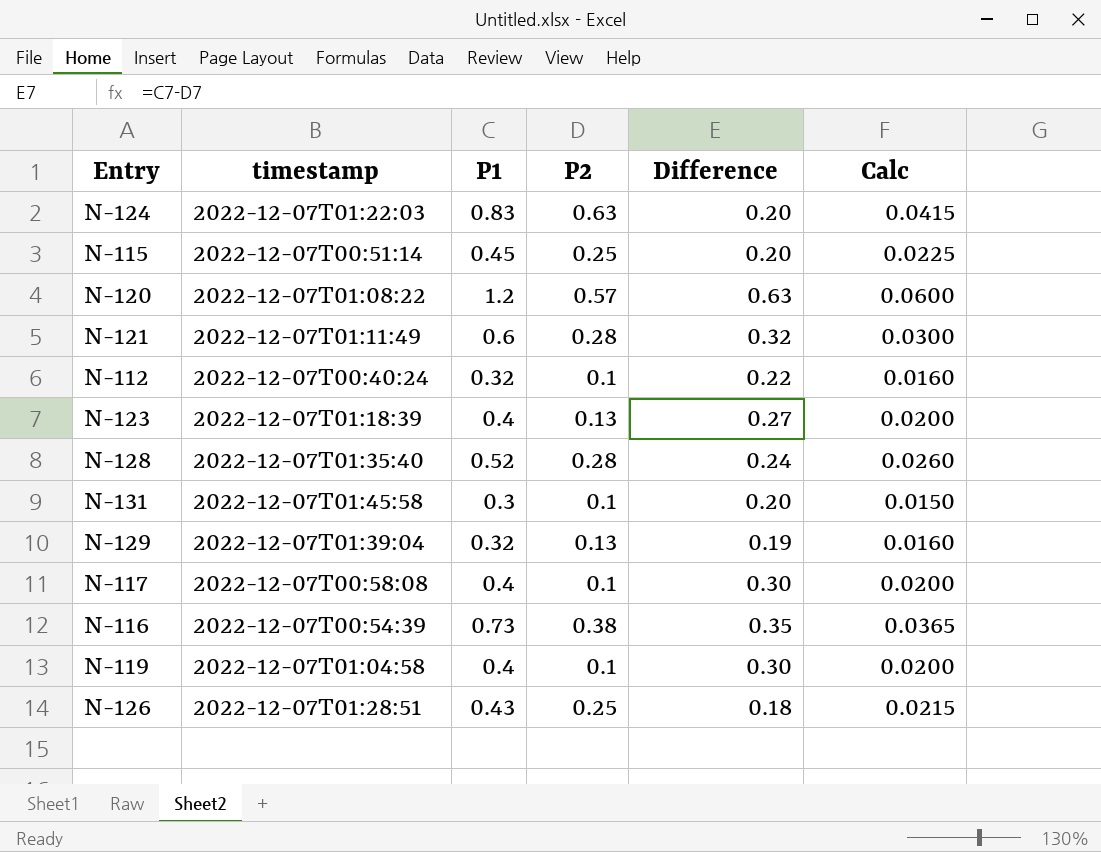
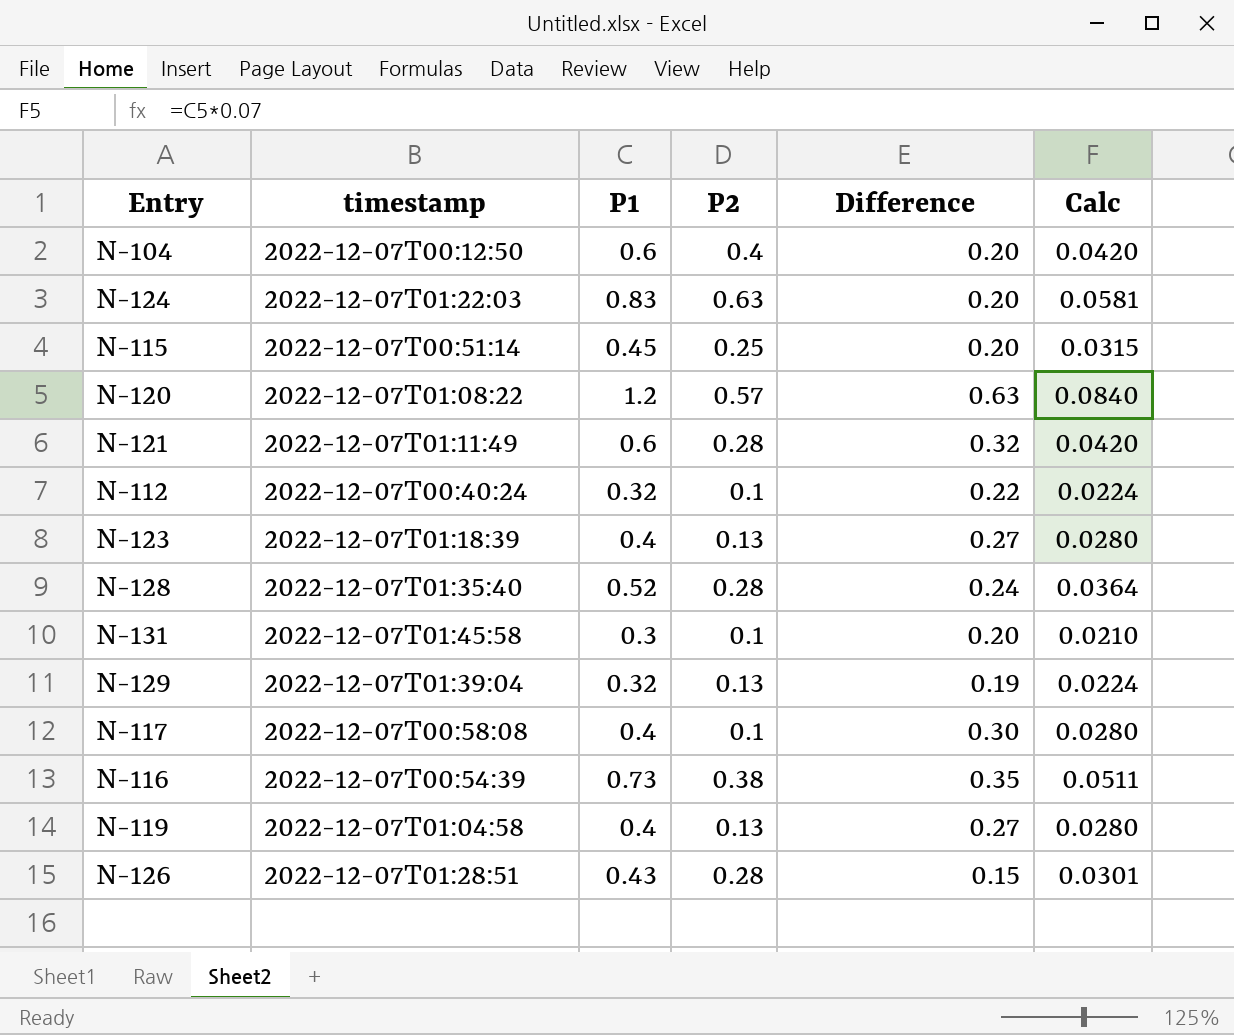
column Calc | formula: [P1] * 0.05 -> [P1] * 0.07
row N-104: none -> 2022-12-07T00:12:50 | 0.6 | 0.4 | 0.20 | 0.0420
N-119 | P2: 0.1 -> 0.13
N-119 | Difference: 0.30 -> 0.27
N-126 | P2: 0.25 -> 0.28
N-126 | Difference: 0.18 -> 0.15

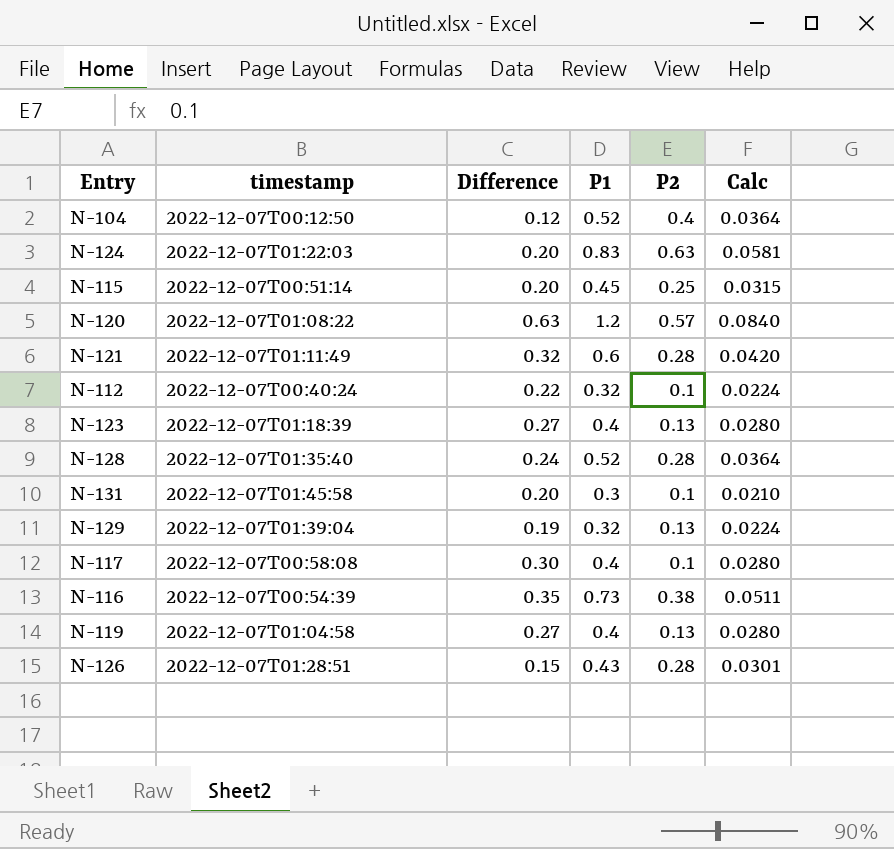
column Difference | position: 5 -> 3
N-104 | Difference: 0.20 -> 0.12
N-104 | P1: 0.6 -> 0.52
N-104 | Calc: 0.0420 -> 0.0364

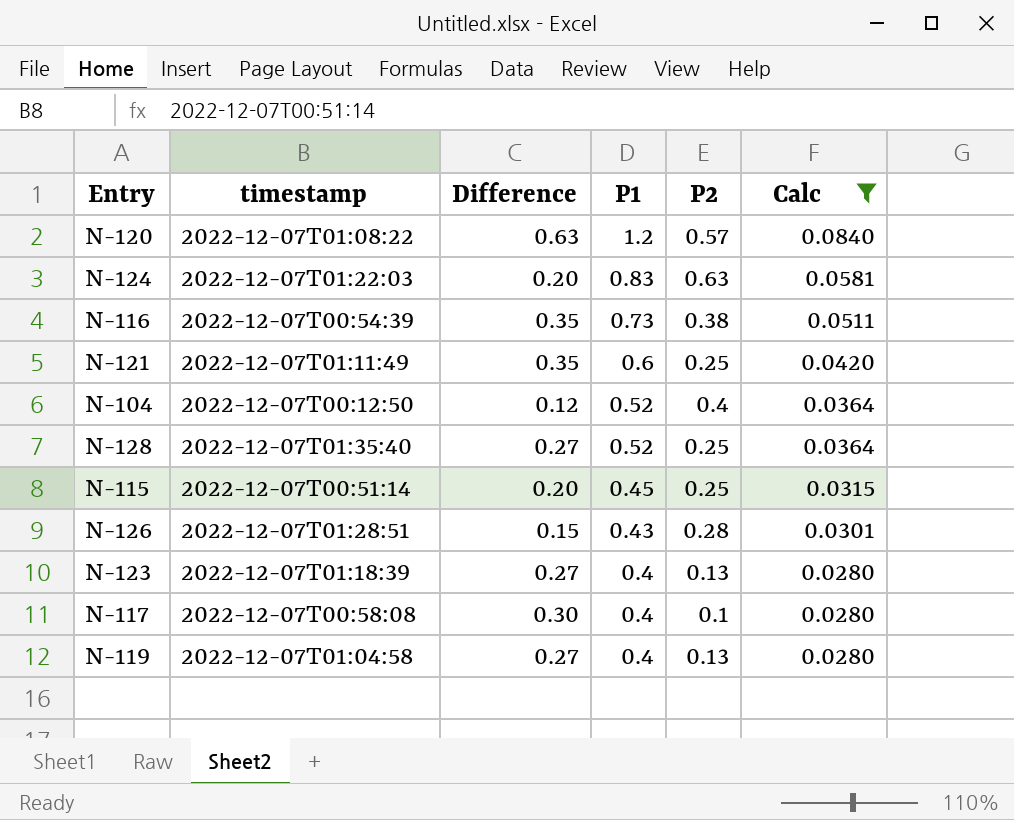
filter: none -> Calc >= 0.0280
row order: none -> P1 descending
N-121 | Difference: 0.32 -> 0.35
N-121 | P2: 0.28 -> 0.25
N-128 | Difference: 0.24 -> 0.27
N-128 | P2: 0.28 -> 0.25

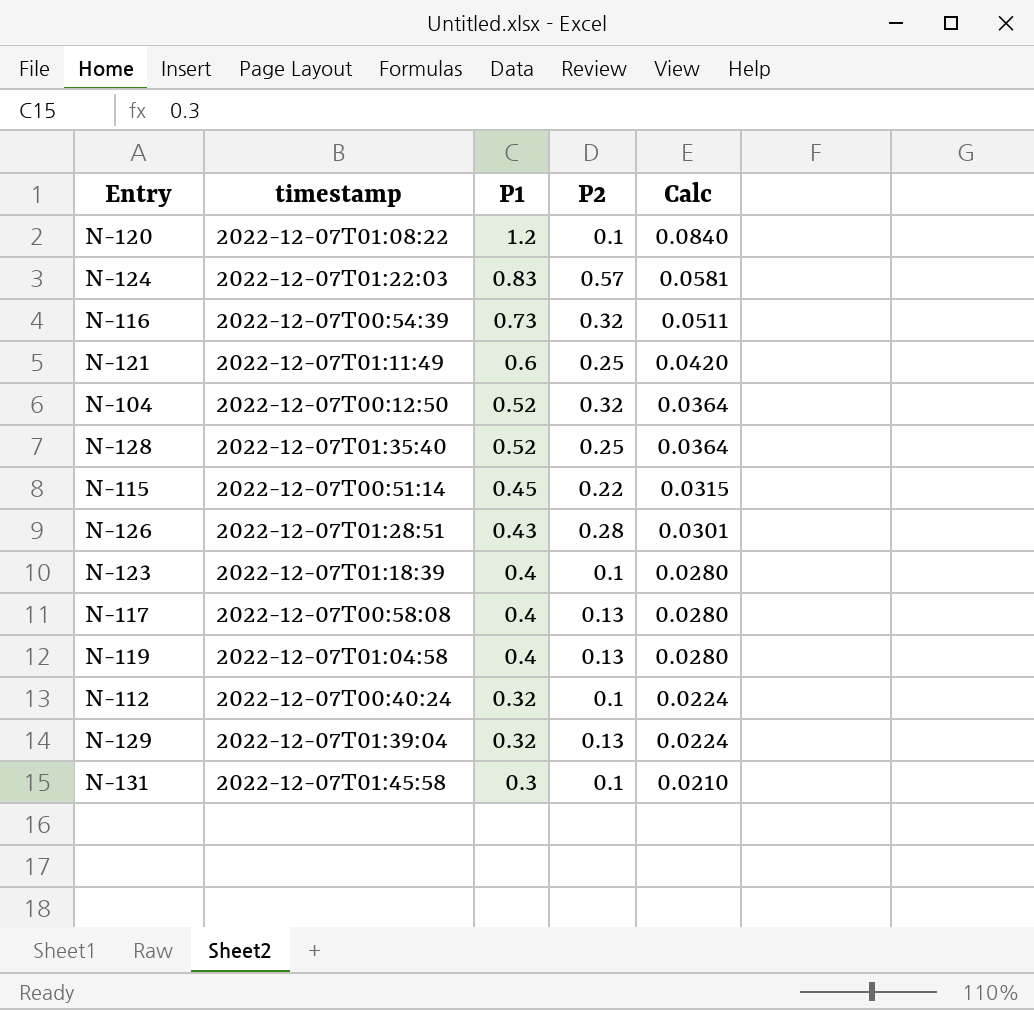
filter: Calc >= 0.0280 -> none
column Difference | formula: [P1] - [P2] -> none
N-120 | P2: 0.57 -> 0.1
N-124 | P2: 0.63 -> 0.57
N-116 | P2: 0.38 -> 0.32
N-104 | P2: 0.4 -> 0.32
N-115 | P2: 0.25 -> 0.22
N-123 | P2: 0.13 -> 0.1
N-117 | P2: 0.1 -> 0.13

